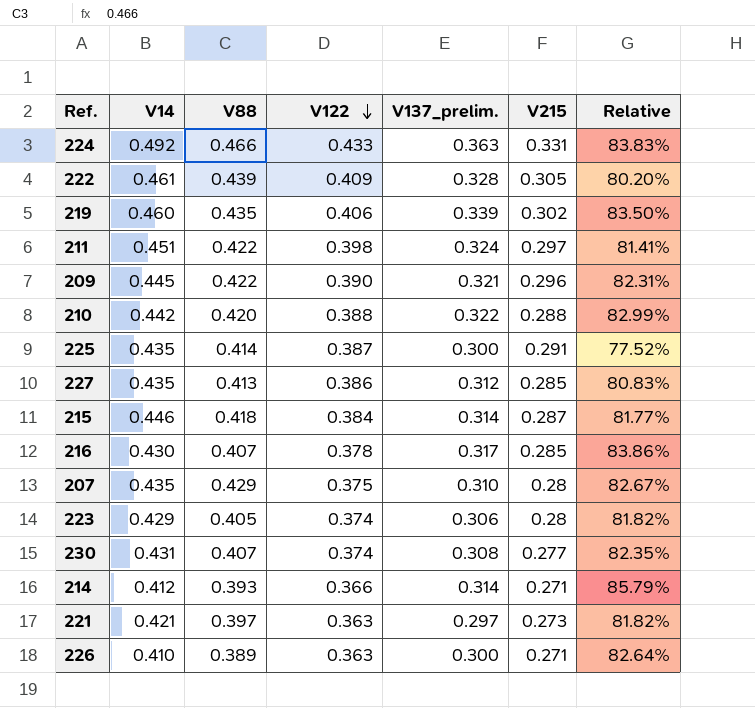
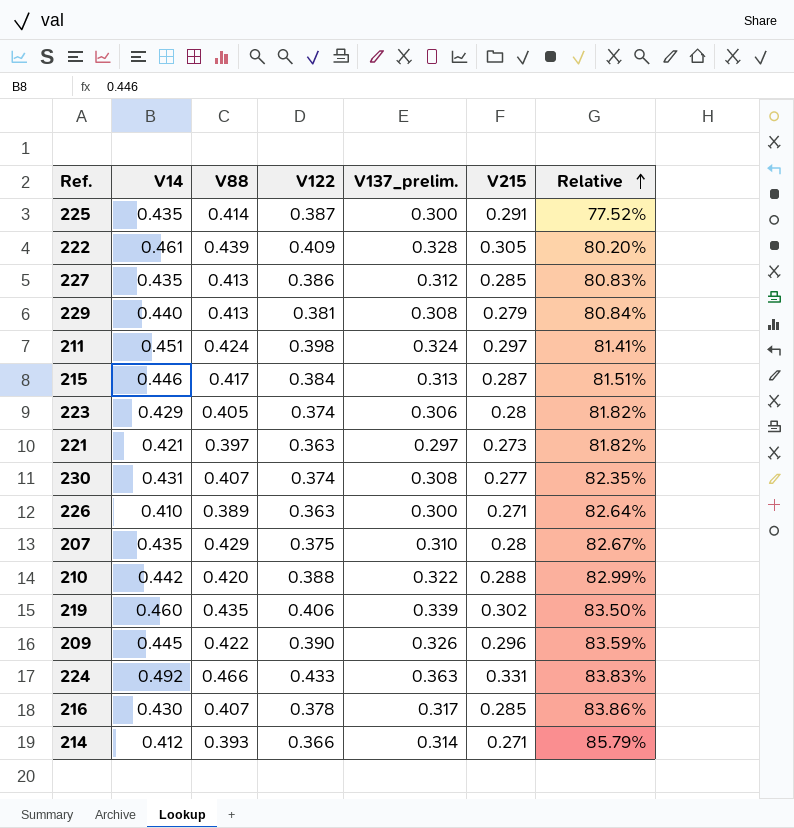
row order: V122 descending -> Relative ascending
row 229: none -> 0.440 | 0.413 | 0.381 | 0.308 | 0.279 | 80.84%
211 | V88: 0.422 -> 0.424
215 | V88: 0.418 -> 0.417
215 | V137_prelim.: 0.314 -> 0.313
215 | Relative: 81.77% -> 81.51%
209 | V137_prelim.: 0.321 -> 0.326
209 | Relative: 82.31% -> 83.59%

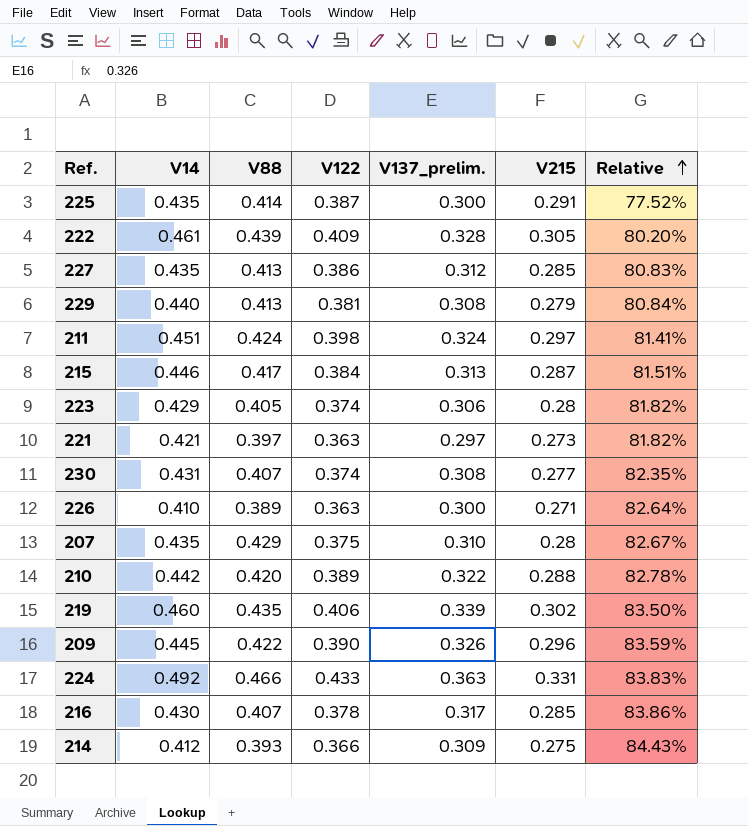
210 | V122: 0.388 -> 0.389
210 | Relative: 82.99% -> 82.78%
214 | V137_prelim.: 0.314 -> 0.309
214 | V215: 0.271 -> 0.275
214 | Relative: 85.79% -> 84.43%

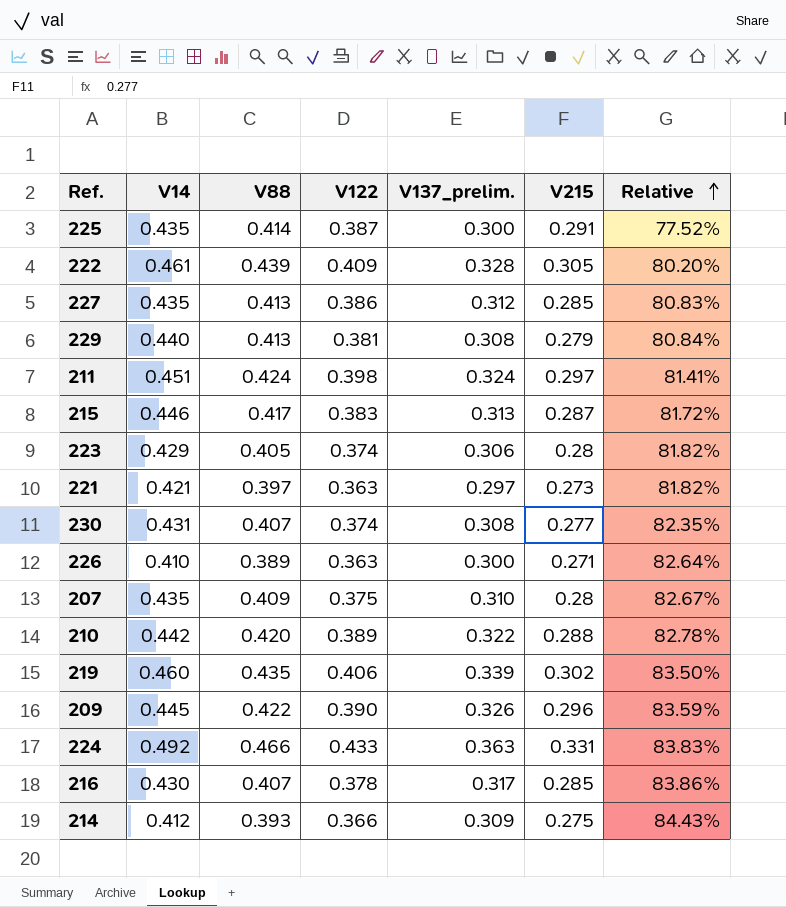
215 | V122: 0.384 -> 0.383
215 | Relative: 81.51% -> 81.72%
207 | V88: 0.429 -> 0.409

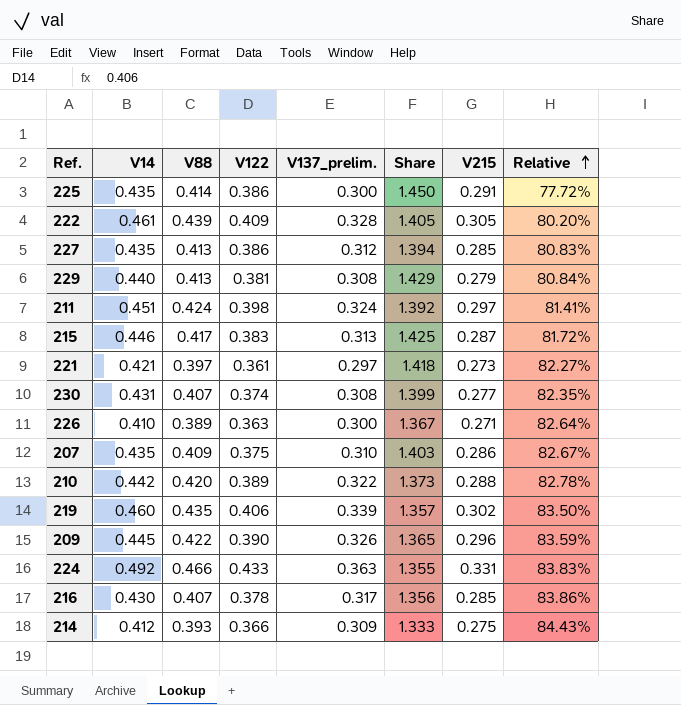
column Share | formula: none -> [V14] / [V137_prelim.]
row 223: 0.429 | 0.405 | 0.374 | 0.306 | 0.28 | 81.82% -> none
225 | V122: 0.387 -> 0.386
225 | Relative: 77.52% -> 77.72%
221 | V122: 0.363 -> 0.361
221 | Relative: 81.82% -> 82.27%
207 | V215: 0.28 -> 0.286

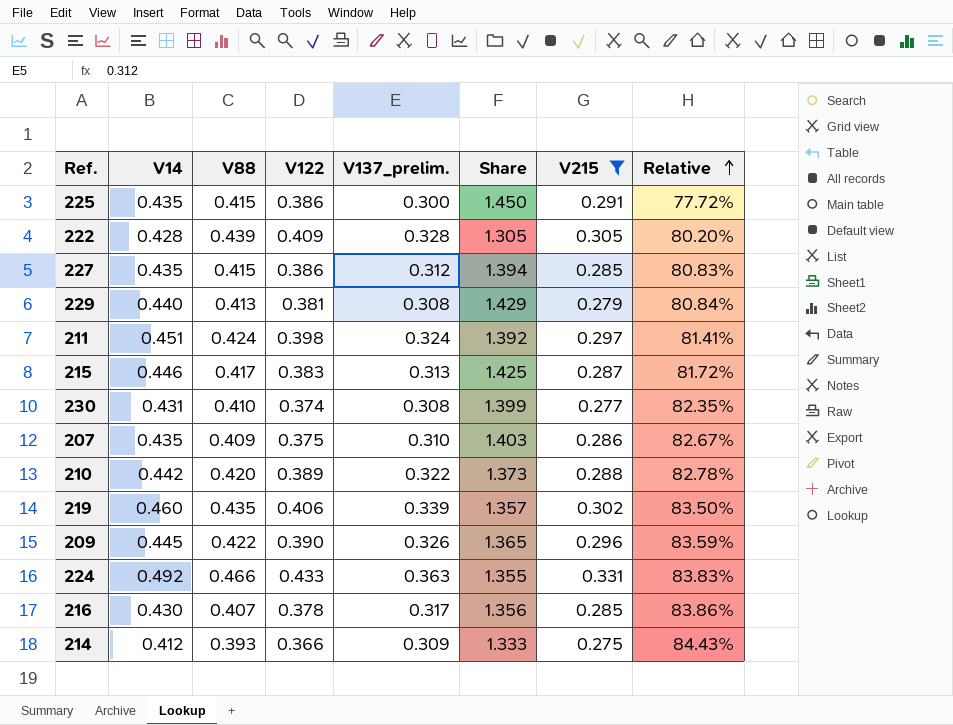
filter: none -> V215 >= 0.275
225 | V88: 0.414 -> 0.415
222 | V14: 0.461 -> 0.428
222 | Share: 1.405 -> 1.305
227 | V88: 0.413 -> 0.415
230 | V88: 0.407 -> 0.410

